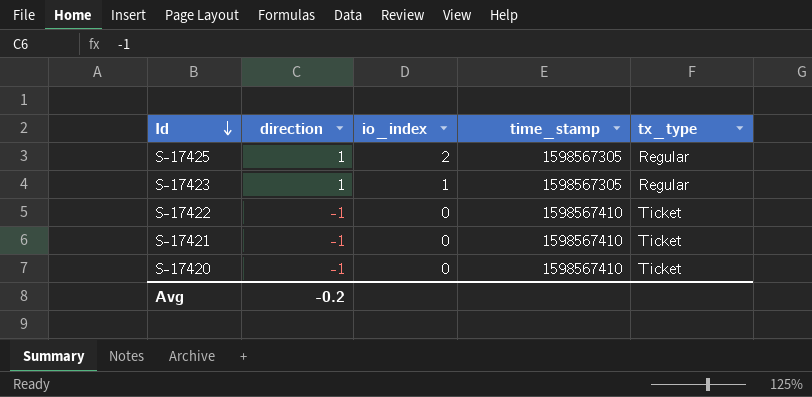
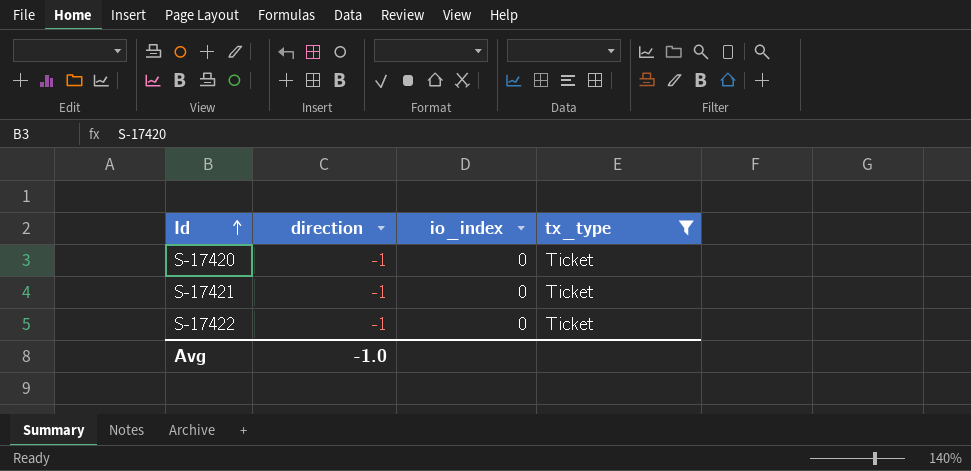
filter: none -> tx_type = Ticket
row order: Id descending -> Id ascending
column time_stamp | position: 4 -> none
Avg | direction: -0.2 -> -1.0

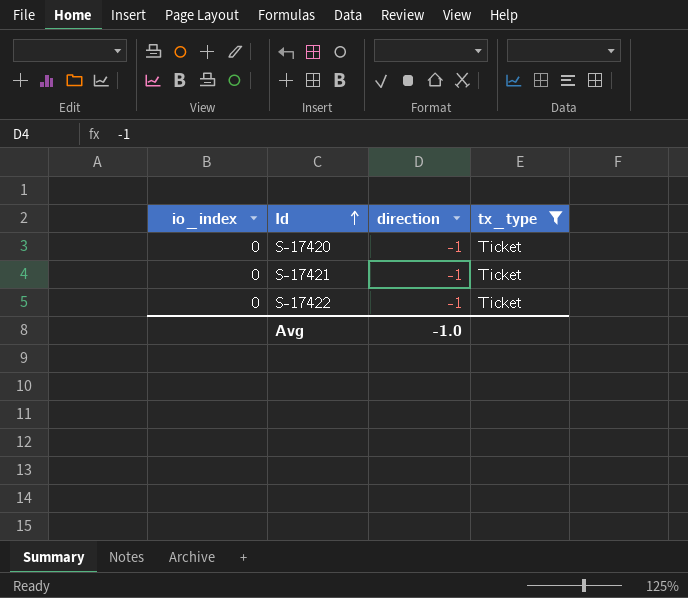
column io_index | position: 3 -> 1

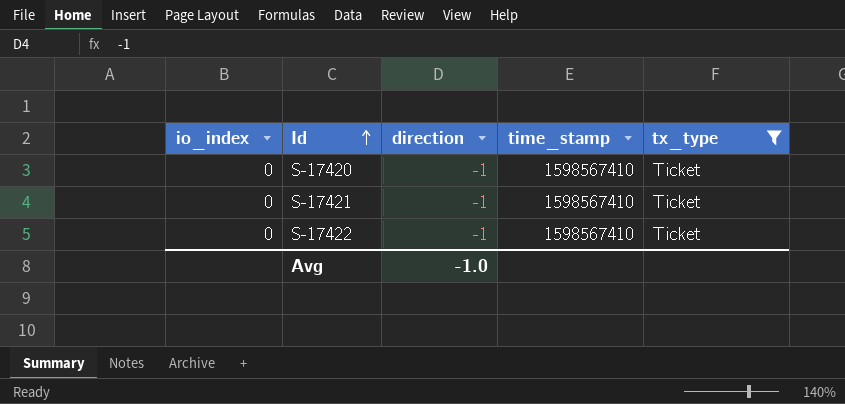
column time_stamp | position: none -> 4

